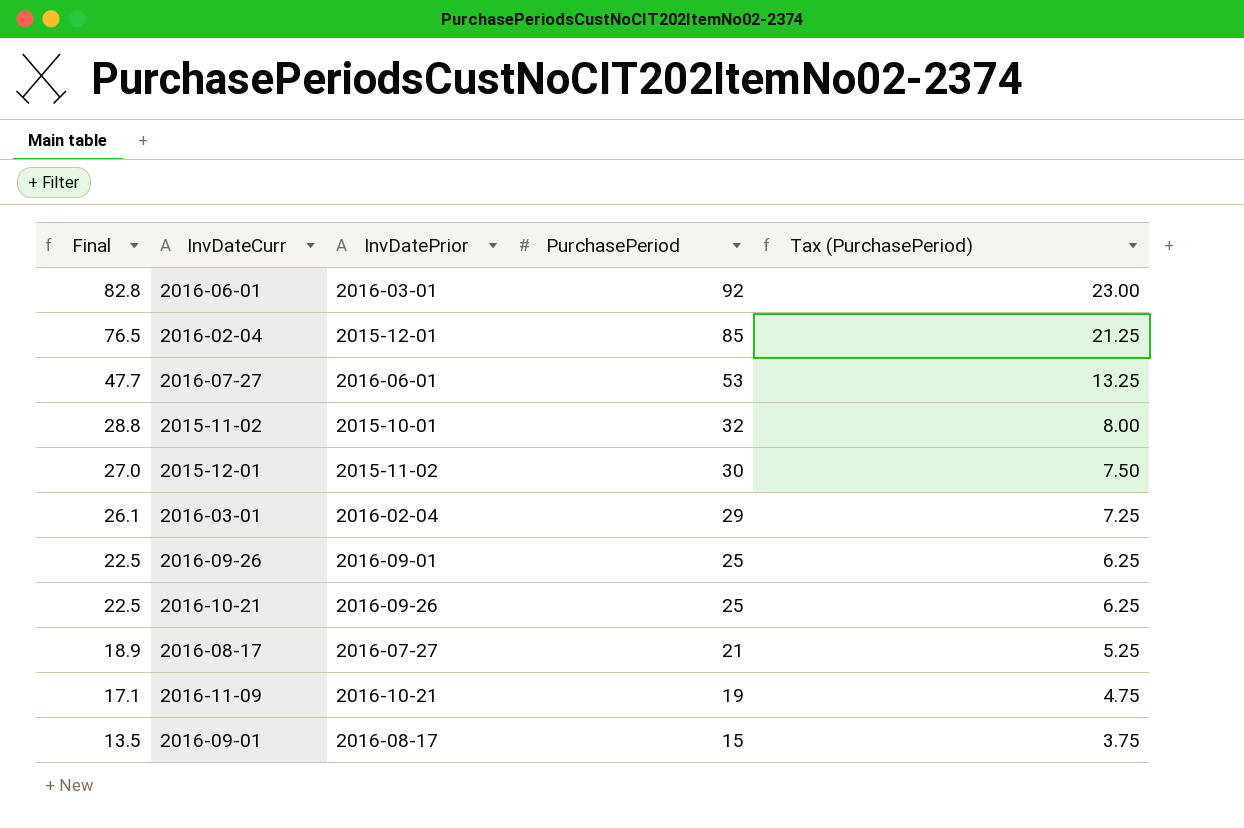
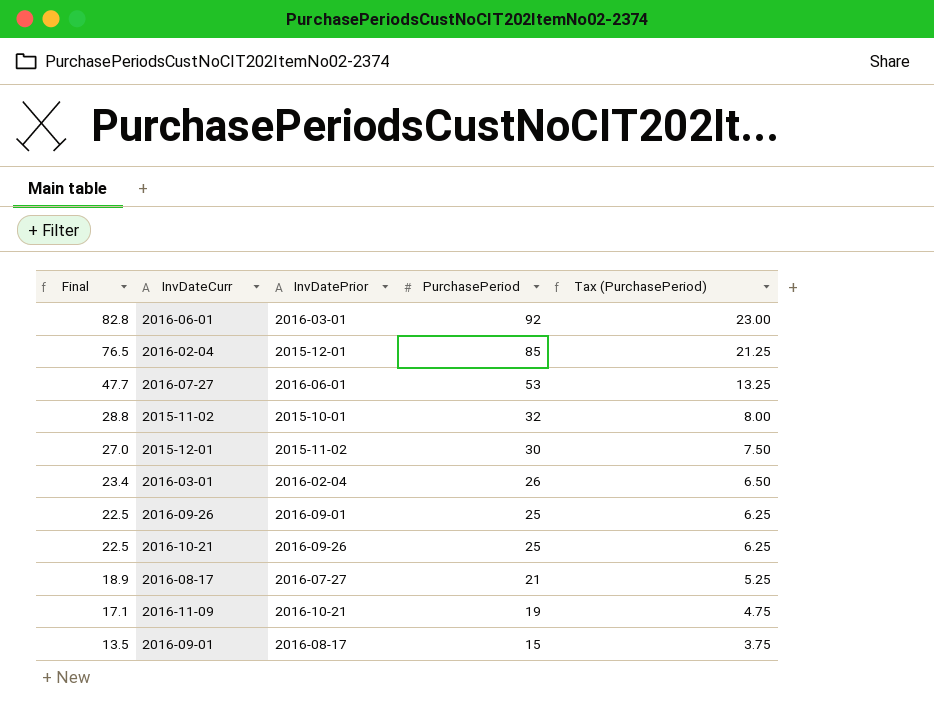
2016-03-01 | Final: 26.1 -> 23.4
2016-03-01 | PurchasePeriod: 29 -> 26
2016-03-01 | Tax (PurchasePeriod): 7.25 -> 6.50

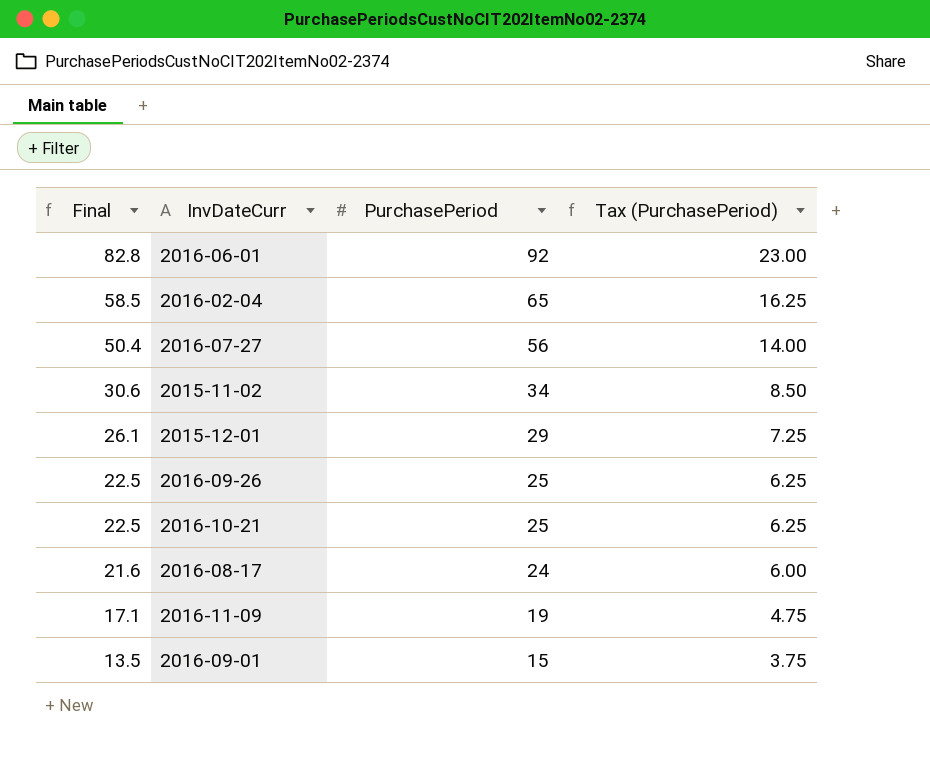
column InvDatePrior | position: 3 -> none
row 2016-03-01: 23.4 | 2016-02-04 | 26 | 6.50 -> none
2016-02-04 | Final: 76.5 -> 58.5
2016-02-04 | PurchasePeriod: 85 -> 65
2016-02-04 | Tax (PurchasePeriod): 21.25 -> 16.25
2016-07-27 | Final: 47.7 -> 50.4
2016-07-27 | PurchasePeriod: 53 -> 56
2016-07-27 | Tax (PurchasePeriod): 13.25 -> 14.00
2015-11-02 | Final: 28.8 -> 30.6
2015-11-02 | PurchasePeriod: 32 -> 34
2015-11-02 | Tax (PurchasePeriod): 8.00 -> 8.50
2015-12-01 | Final: 27.0 -> 26.1
2015-12-01 | PurchasePeriod: 30 -> 29
2015-12-01 | Tax (PurchasePeriod): 7.50 -> 7.25
2016-08-17 | Final: 18.9 -> 21.6
2016-08-17 | PurchasePeriod: 21 -> 24
2016-08-17 | Tax (PurchasePeriod): 5.25 -> 6.00

